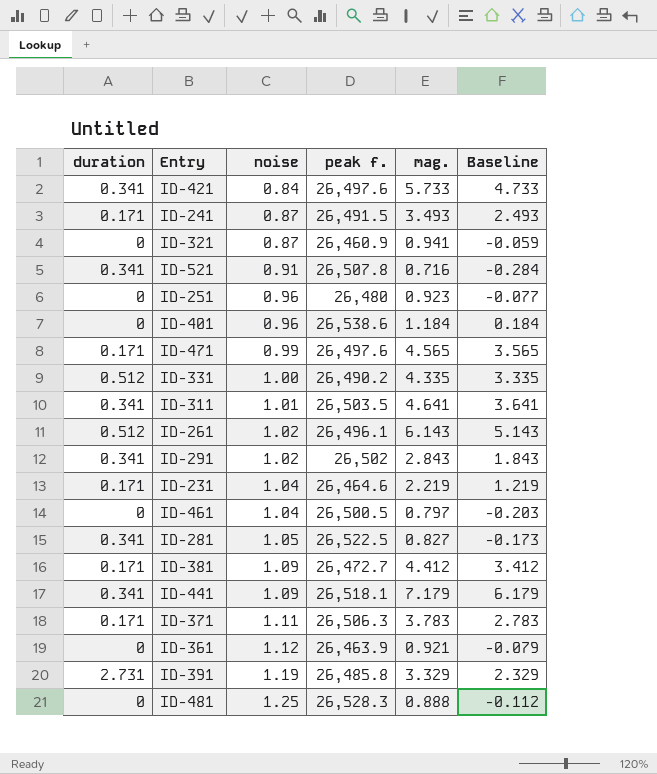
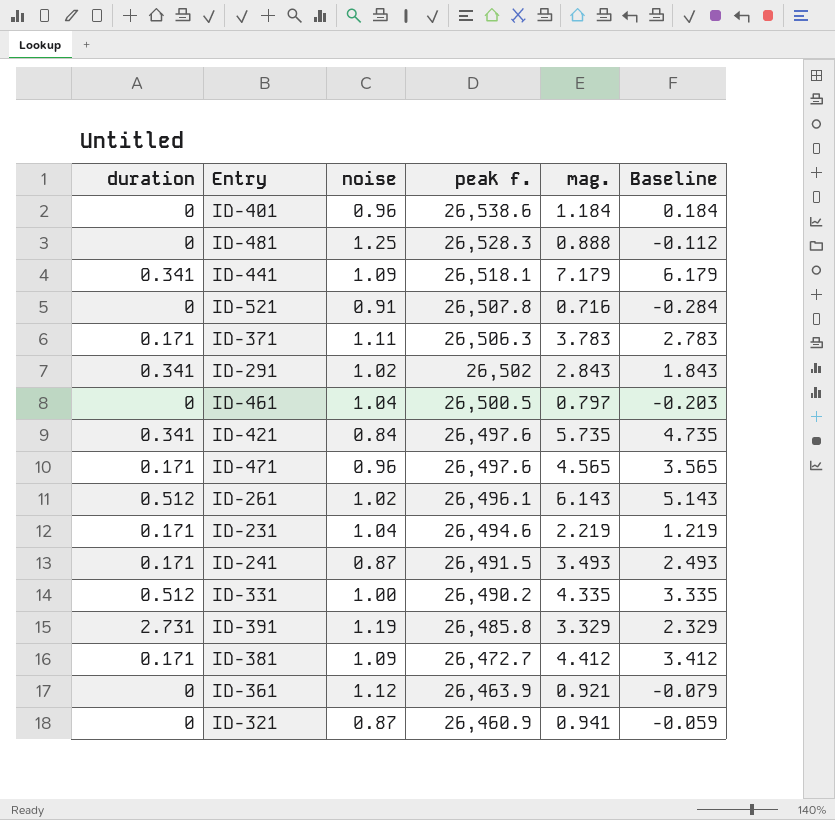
row order: noise ascending -> peak f. descending
row ID-251: 0 | 0.96 | 26,480 | 0.923 | -0.077 -> none
row ID-311: 0.341 | 1.01 | 26,503.5 | 4.641 | 3.641 -> none
row ID-281: 0.341 | 1.05 | 26,522.5 | 0.827 | -0.173 -> none
ID-521 | duration: 0.341 -> 0
ID-421 | mag.: 5.733 -> 5.735
ID-421 | Baseline: 4.733 -> 4.735
ID-471 | noise: 0.99 -> 0.96
ID-231 | peak f.: 26,464.6 -> 26,494.6

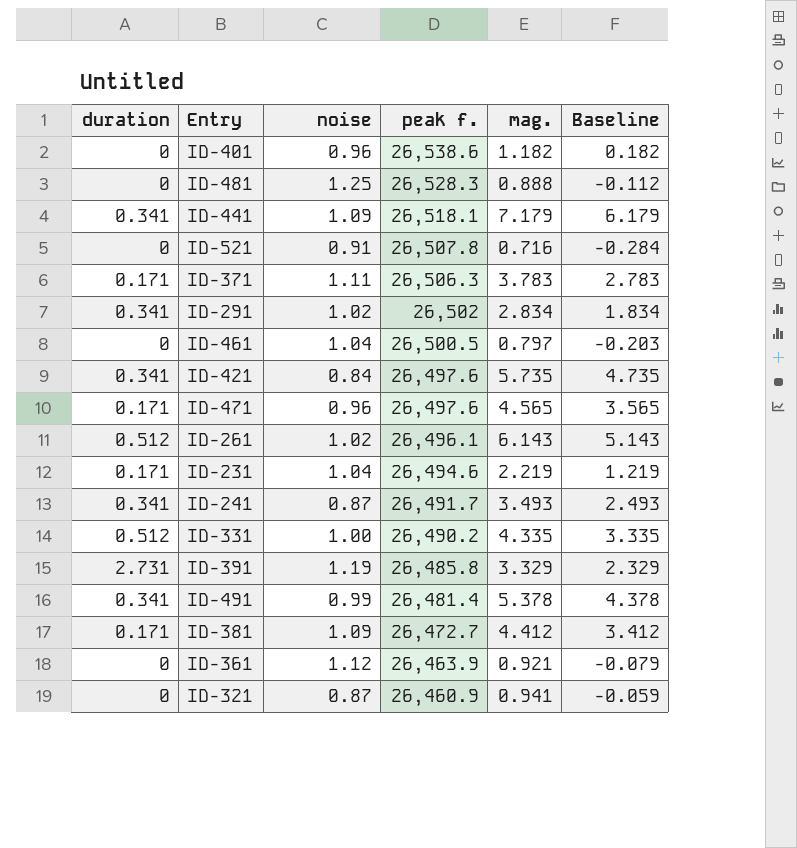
ID-401 | mag.: 1.184 -> 1.182
ID-401 | Baseline: 0.184 -> 0.182
ID-291 | mag.: 2.843 -> 2.834
ID-291 | Baseline: 1.843 -> 1.834
ID-241 | duration: 0.171 -> 0.341
ID-241 | peak f.: 26,491.5 -> 26,491.7
row ID-491: none -> 0.341 | 0.99 | 26,481.4 | 5.378 | 4.378

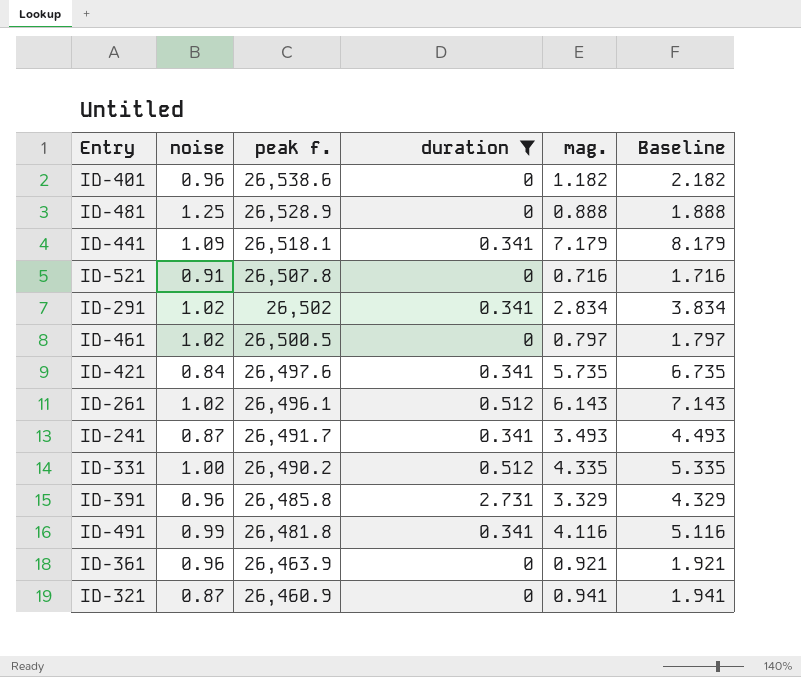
filter: none -> duration != 0.171
column duration | position: 1 -> 4
column Baseline | formula: [mag.] - 1 -> [mag.] + 1
ID-481 | peak f.: 26,528.3 -> 26,528.9
ID-461 | noise: 1.04 -> 1.02
ID-391 | noise: 1.19 -> 0.96
ID-491 | peak f.: 26,481.4 -> 26,481.8
ID-491 | mag.: 5.378 -> 4.116
ID-361 | noise: 1.12 -> 0.96

